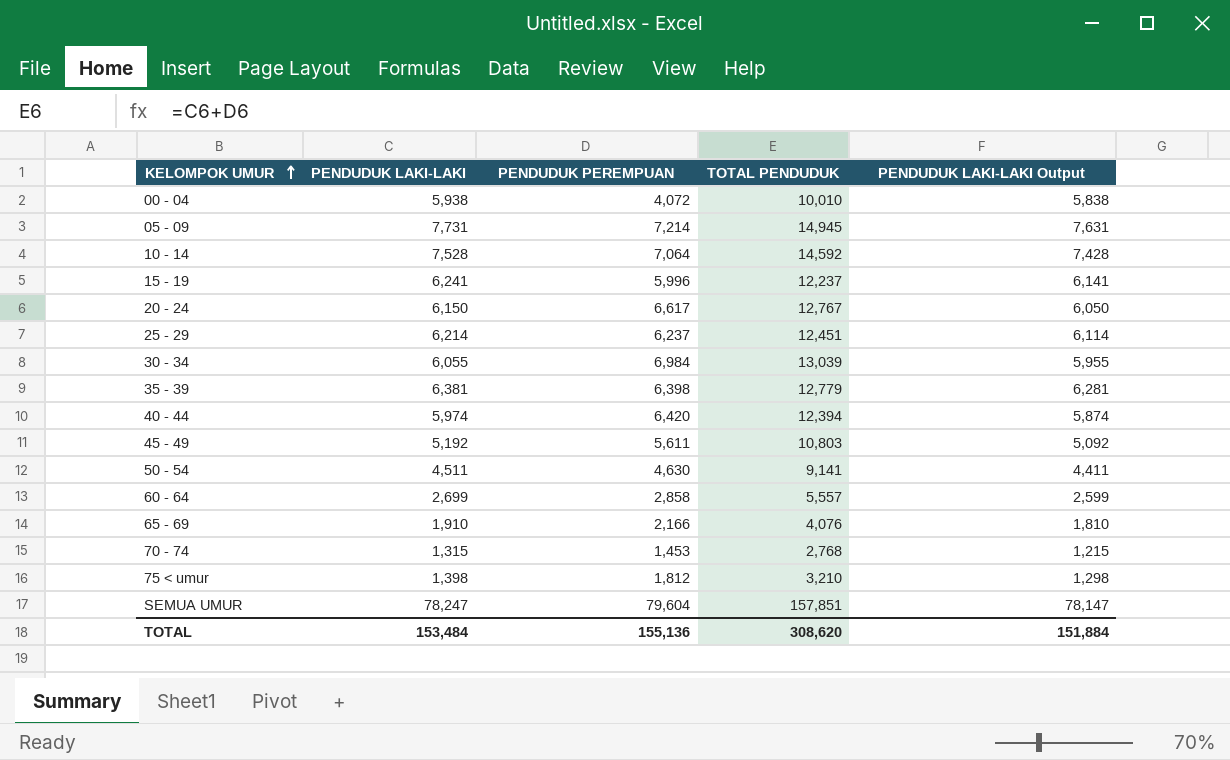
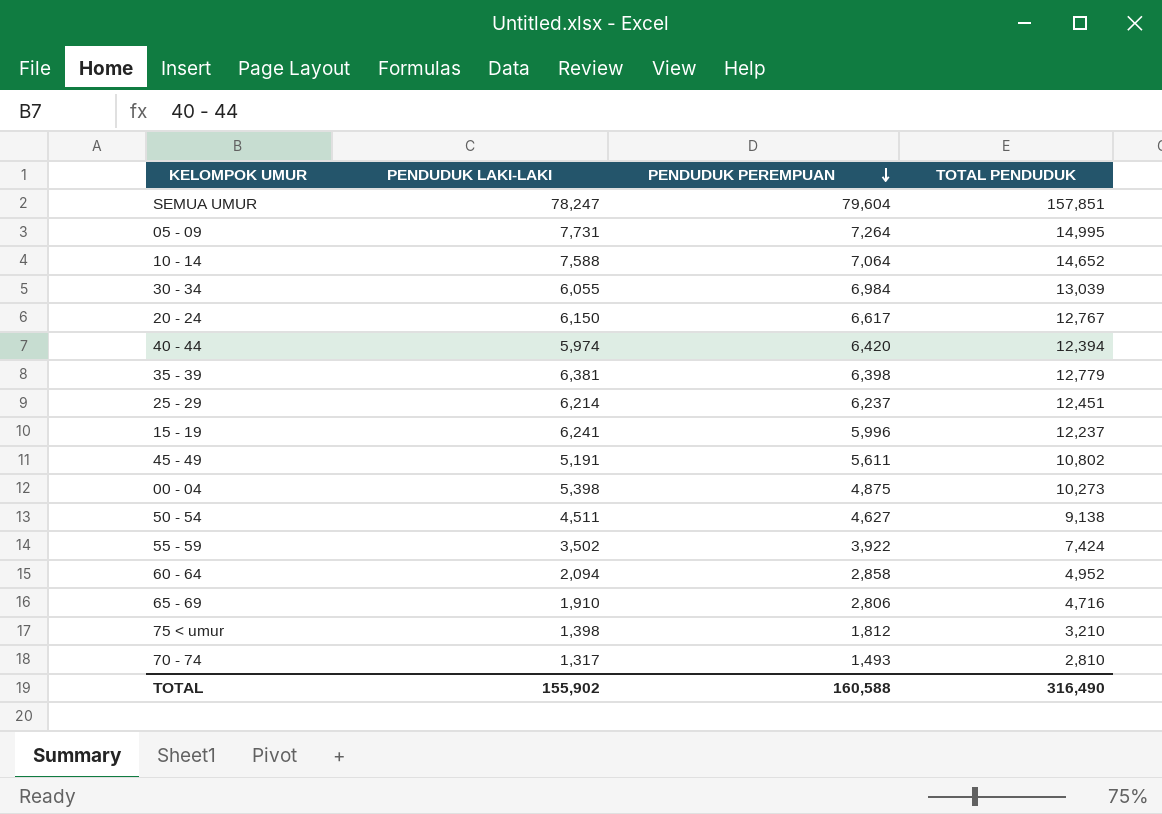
row order: KELOMPOK UMUR ascending -> PENDUDUK PEREMPUAN descending
column PENDUDUK LAKI-LAKI Output | formula: [PENDUDUK LAKI-LAKI] - 100 -> none
05 - 09 | PENDUDUK PEREMPUAN: 7,214 -> 7,264
05 - 09 | TOTAL PENDUDUK: 14,945 -> 14,995
10 - 14 | PENDUDUK LAKI-LAKI: 7,528 -> 7,588
10 - 14 | TOTAL PENDUDUK: 14,592 -> 14,652
45 - 49 | PENDUDUK LAKI-LAKI: 5,192 -> 5,191
45 - 49 | TOTAL PENDUDUK: 10,803 -> 10,802
00 - 04 | PENDUDUK LAKI-LAKI: 5,938 -> 5,398
00 - 04 | PENDUDUK PEREMPUAN: 4,072 -> 4,875
00 - 04 | TOTAL PENDUDUK: 10,010 -> 10,273
50 - 54 | PENDUDUK PEREMPUAN: 4,630 -> 4,627
50 - 54 | TOTAL PENDUDUK: 9,141 -> 9,138
row 55 - 59: none -> 3,502 | 3,922 | 7,424
60 - 64 | PENDUDUK LAKI-LAKI: 2,699 -> 2,094
60 - 64 | TOTAL PENDUDUK: 5,557 -> 4,952
65 - 69 | PENDUDUK PEREMPUAN: 2,166 -> 2,806
65 - 69 | TOTAL PENDUDUK: 4,076 -> 4,716
70 - 74 | PENDUDUK LAKI-LAKI: 1,315 -> 1,317
70 - 74 | PENDUDUK PEREMPUAN: 1,453 -> 1,493
70 - 74 | TOTAL PENDUDUK: 2,768 -> 2,810
TOTAL | PENDUDUK LAKI-LAKI: 153,484 -> 155,902
TOTAL | PENDUDUK PEREMPUAN: 155,136 -> 160,588
TOTAL | TOTAL PENDUDUK: 308,620 -> 316,490

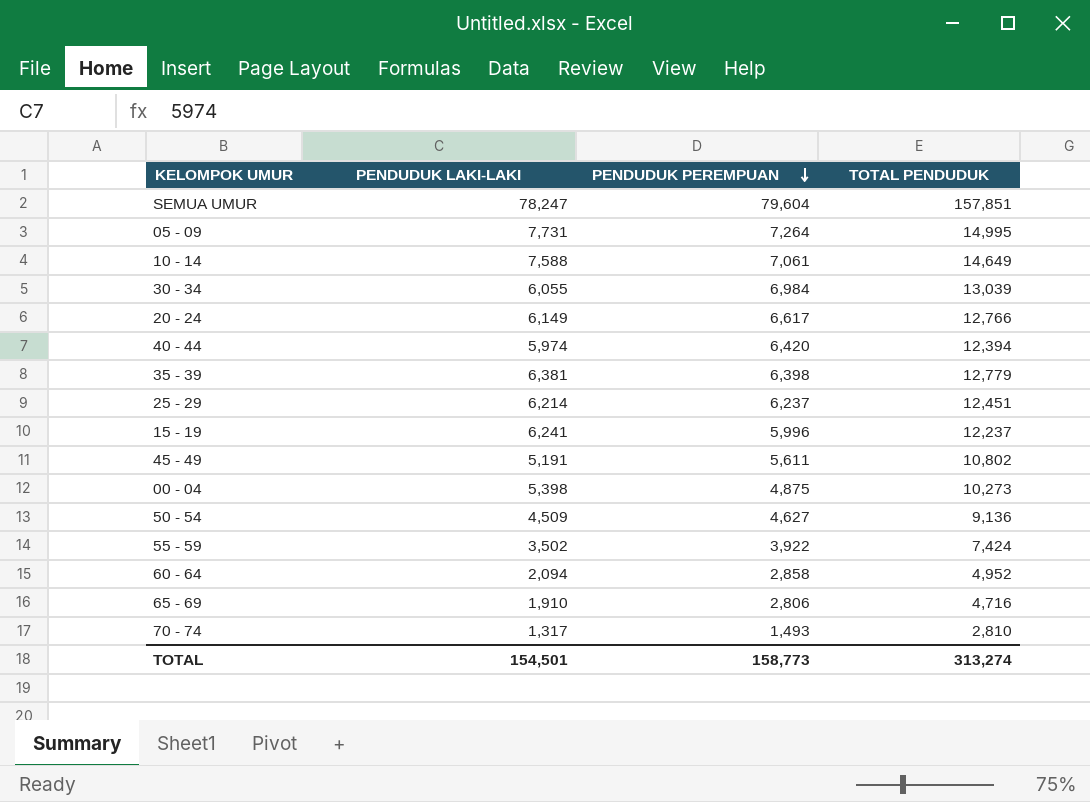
row 75 < umur: 1,398 | 1,812 | 3,210 -> none
10 - 14 | PENDUDUK PEREMPUAN: 7,064 -> 7,061
10 - 14 | TOTAL PENDUDUK: 14,652 -> 14,649
20 - 24 | PENDUDUK LAKI-LAKI: 6,150 -> 6,149
20 - 24 | TOTAL PENDUDUK: 12,767 -> 12,766
50 - 54 | PENDUDUK LAKI-LAKI: 4,511 -> 4,509
50 - 54 | TOTAL PENDUDUK: 9,138 -> 9,136
TOTAL | PENDUDUK LAKI-LAKI: 155,902 -> 154,501
TOTAL | PENDUDUK PEREMPUAN: 160,588 -> 158,773
TOTAL | TOTAL PENDUDUK: 316,490 -> 313,274

